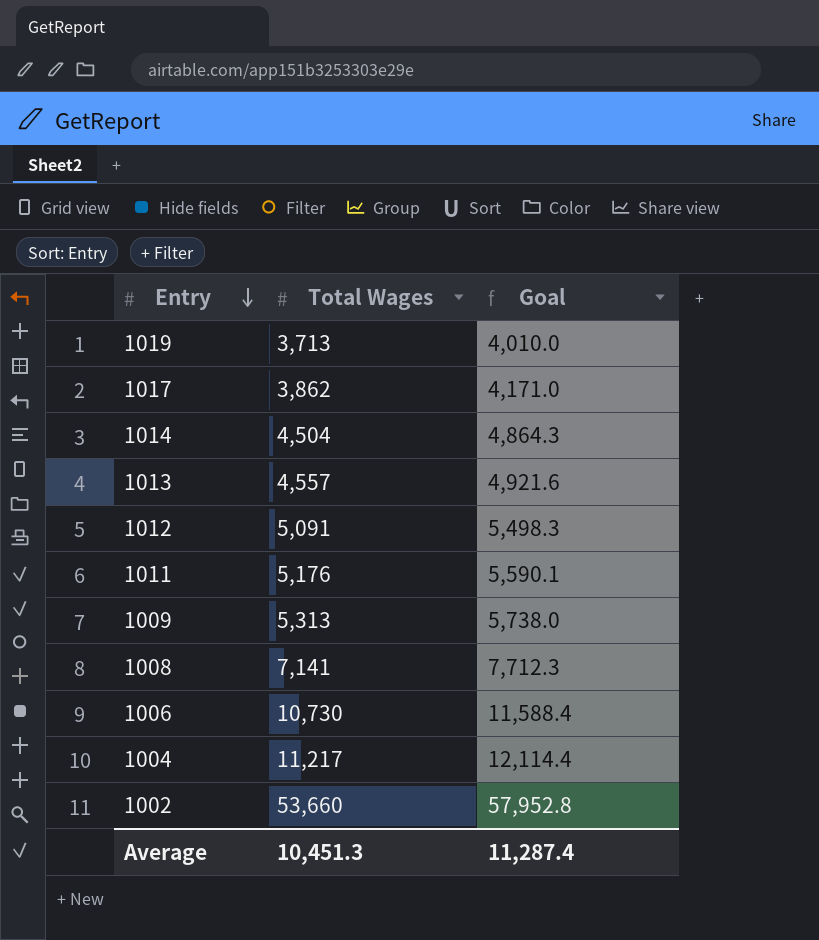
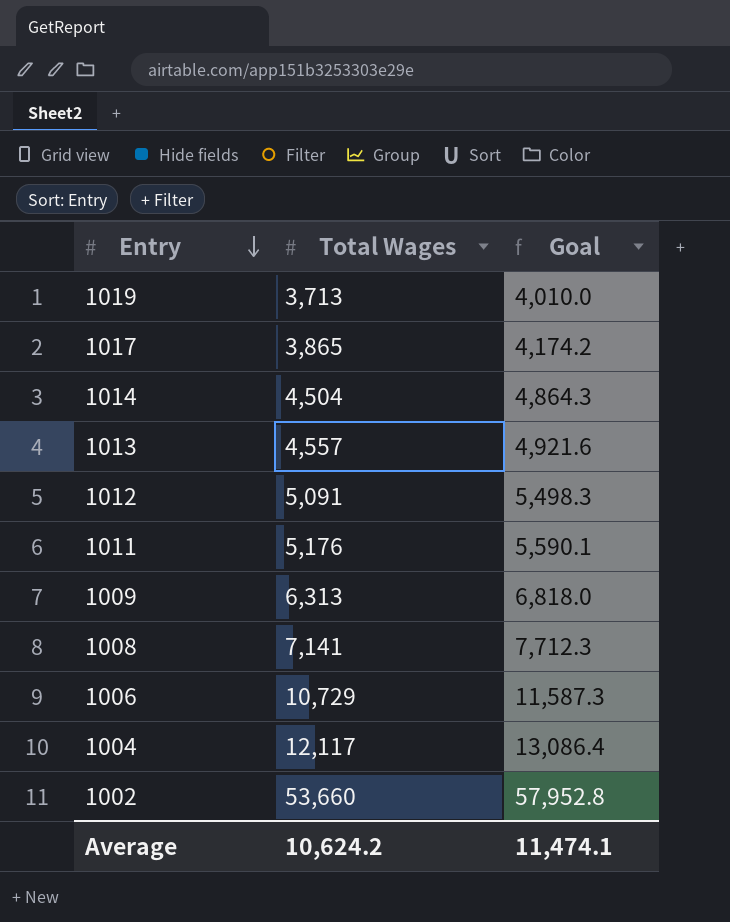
1017 | Total Wages: 3,862 -> 3,865
1017 | Goal: 4,171.0 -> 4,174.2
1009 | Total Wages: 5,313 -> 6,313
1009 | Goal: 5,738.0 -> 6,818.0
1006 | Total Wages: 10,730 -> 10,729
1006 | Goal: 11,588.4 -> 11,587.3
1004 | Total Wages: 11,217 -> 12,117
1004 | Goal: 12,114.4 -> 13,086.4
Average | Total Wages: 10,451.3 -> 10,624.2
Average | Goal: 11,287.4 -> 11,474.1

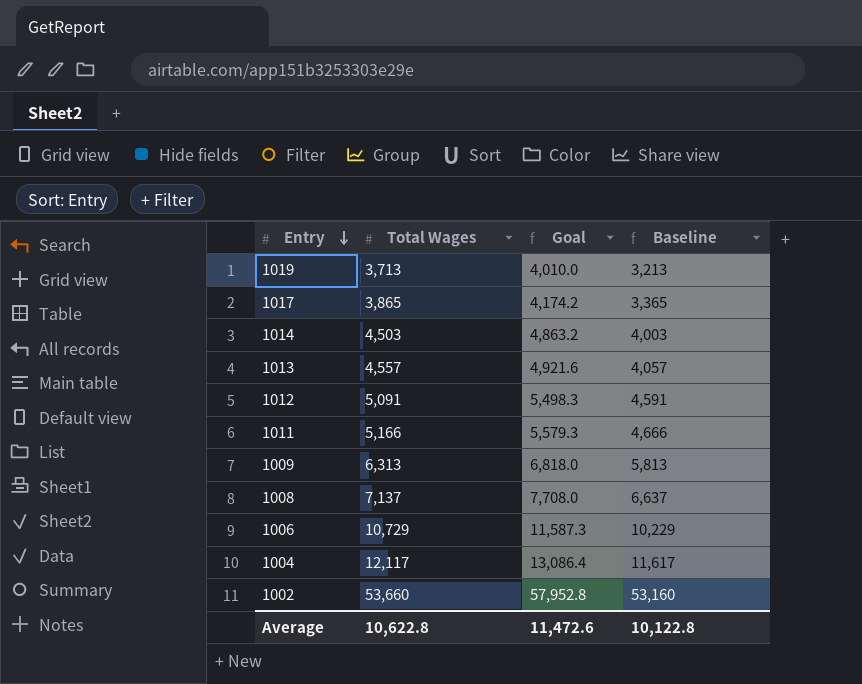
column Baseline | formula: none -> [Total Wages] - 500
1014 | Total Wages: 4,504 -> 4,503
1014 | Goal: 4,864.3 -> 4,863.2
1011 | Total Wages: 5,176 -> 5,166
1011 | Goal: 5,590.1 -> 5,579.3
1008 | Total Wages: 7,141 -> 7,137
1008 | Goal: 7,712.3 -> 7,708.0
Average | Total Wages: 10,624.2 -> 10,622.8
Average | Goal: 11,474.1 -> 11,472.6

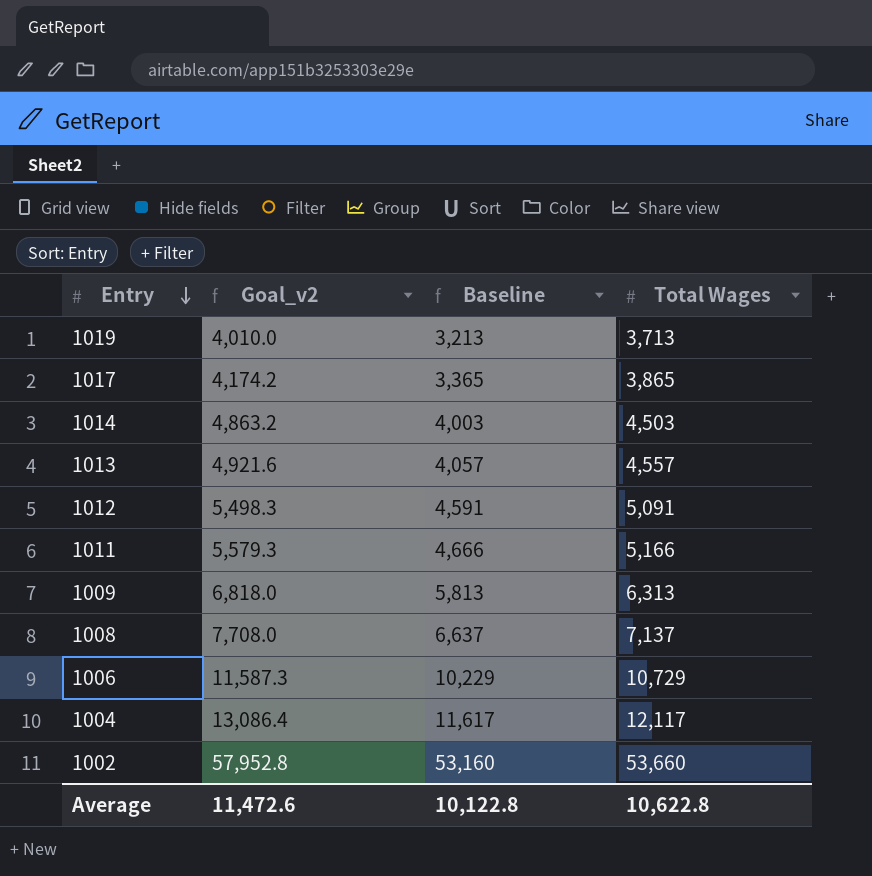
column name: Goal -> Goal_v2
column Total Wages | position: 2 -> 4

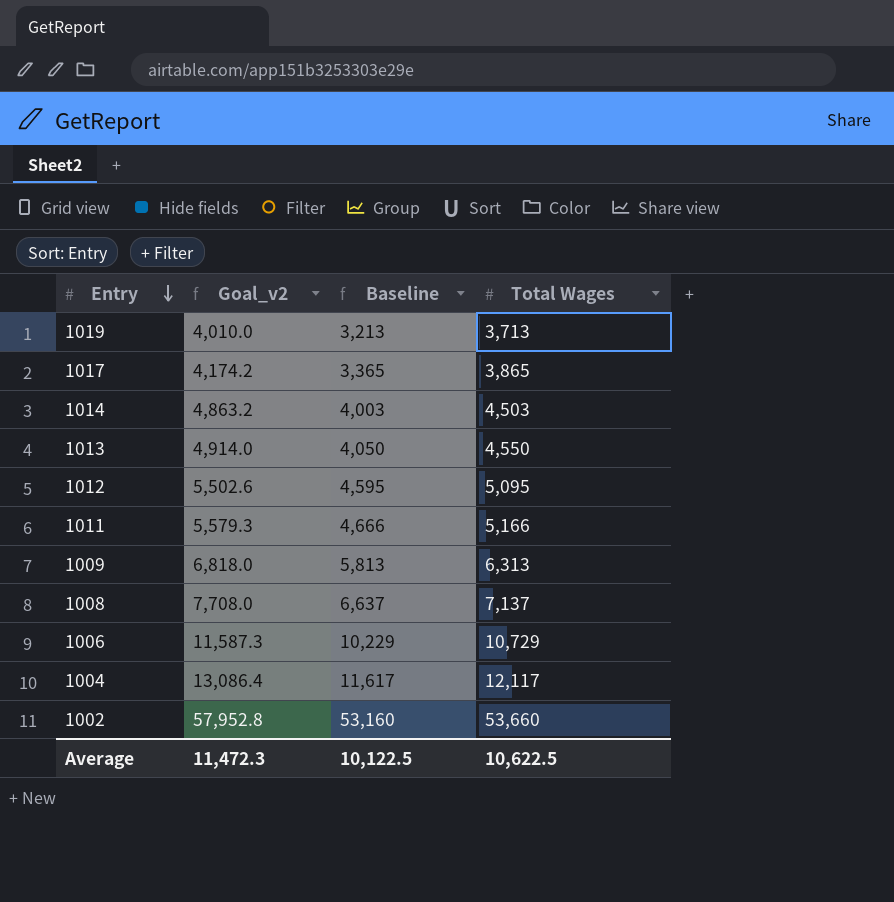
1013 | Goal_v2: 4,921.6 -> 4,914.0
1013 | Baseline: 4,057 -> 4,050
1013 | Total Wages: 4,557 -> 4,550
1012 | Goal_v2: 5,498.3 -> 5,502.6
1012 | Baseline: 4,591 -> 4,595
1012 | Total Wages: 5,091 -> 5,095
Average | Goal_v2: 11,472.6 -> 11,472.3
Average | Baseline: 10,122.8 -> 10,122.5
Average | Total Wages: 10,622.8 -> 10,622.5

